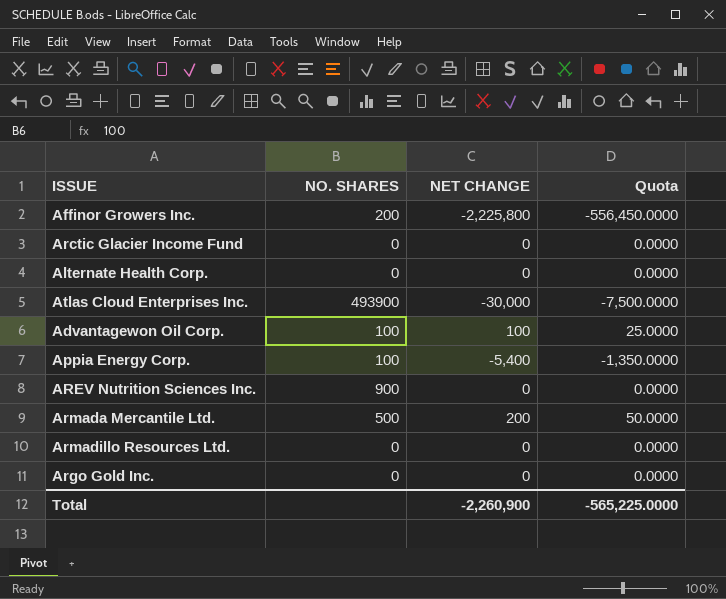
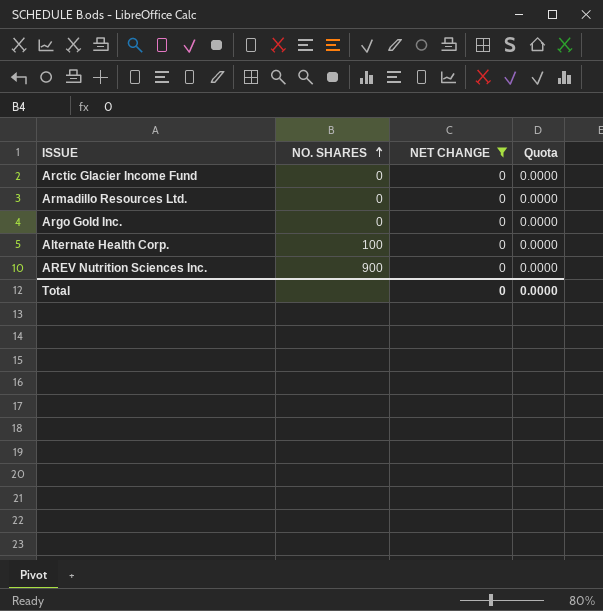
filter: none -> NET CHANGE = 0
row order: none -> NO. SHARES ascending
Alternate Health Corp. | NO. SHARES: 0 -> 100
Total | NET CHANGE: -2,260,900 -> 0
Total | Quota: -565,225.0000 -> 0.0000

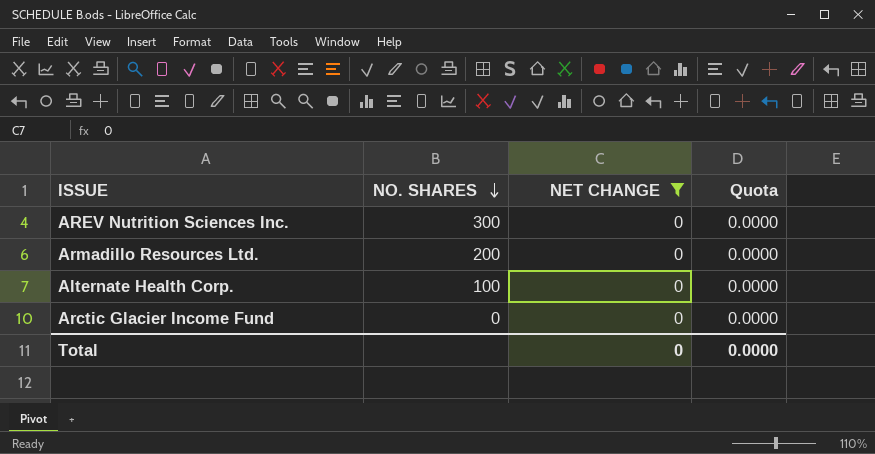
row order: NO. SHARES ascending -> NO. SHARES descending
row Argo Gold Inc.: 0 | 0 | 0.0000 -> none
AREV Nutrition Sciences Inc. | NO. SHARES: 900 -> 300
Armadillo Resources Ltd. | NO. SHARES: 0 -> 200

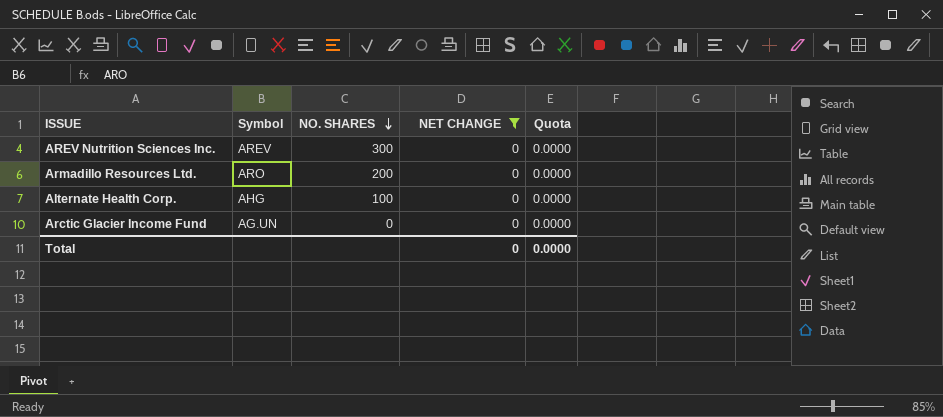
column Symbol | position: none -> 2

